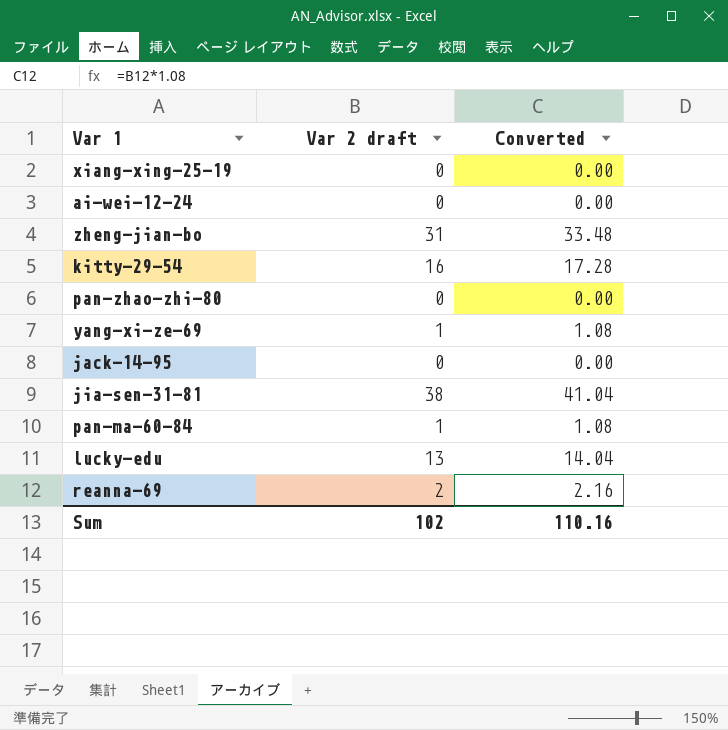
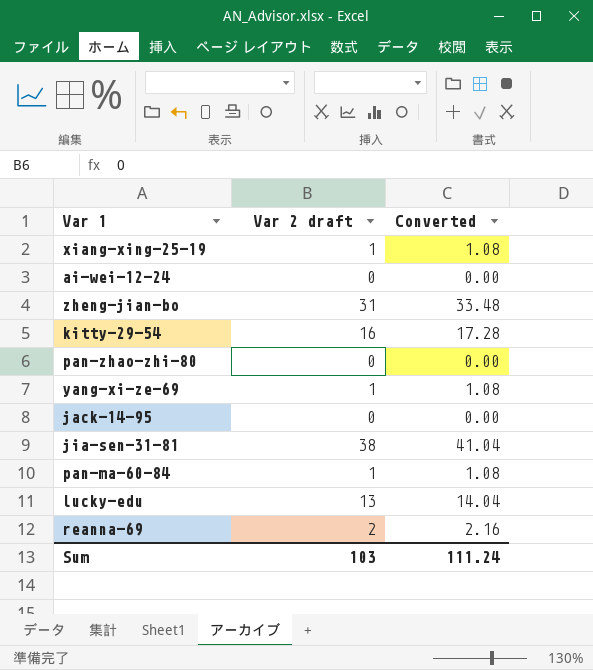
xiang-xing-25-19 | Var 2 draft: 0 -> 1
xiang-xing-25-19 | Converted: 0.00 -> 1.08
Sum | Var 2 draft: 102 -> 103
Sum | Converted: 110.16 -> 111.24

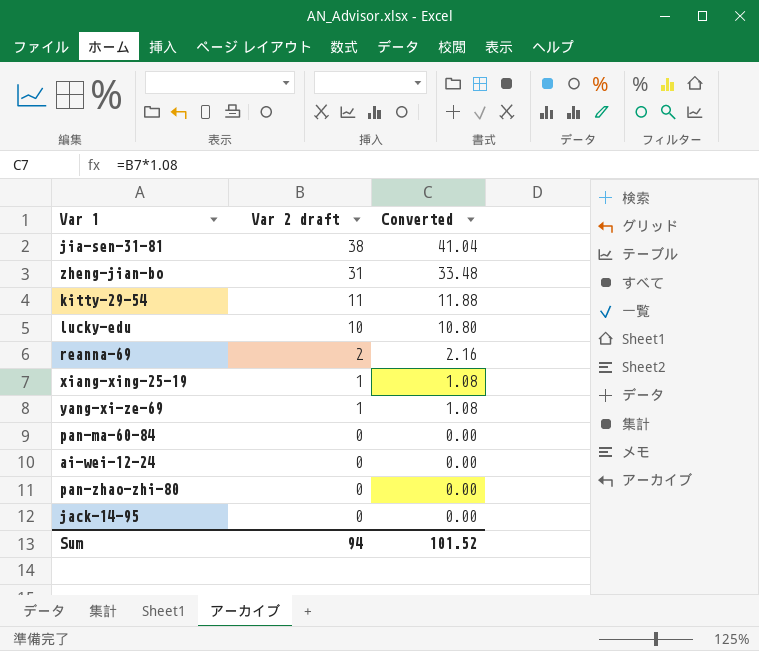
row order: none -> Var 2 draft descending
kitty-29-54 | Var 2 draft: 16 -> 11
kitty-29-54 | Converted: 17.28 -> 11.88
lucky-edu | Var 2 draft: 13 -> 10
lucky-edu | Converted: 14.04 -> 10.80
pan-ma-60-84 | Var 2 draft: 1 -> 0
pan-ma-60-84 | Converted: 1.08 -> 0.00
Sum | Var 2 draft: 103 -> 94
Sum | Converted: 111.24 -> 101.52

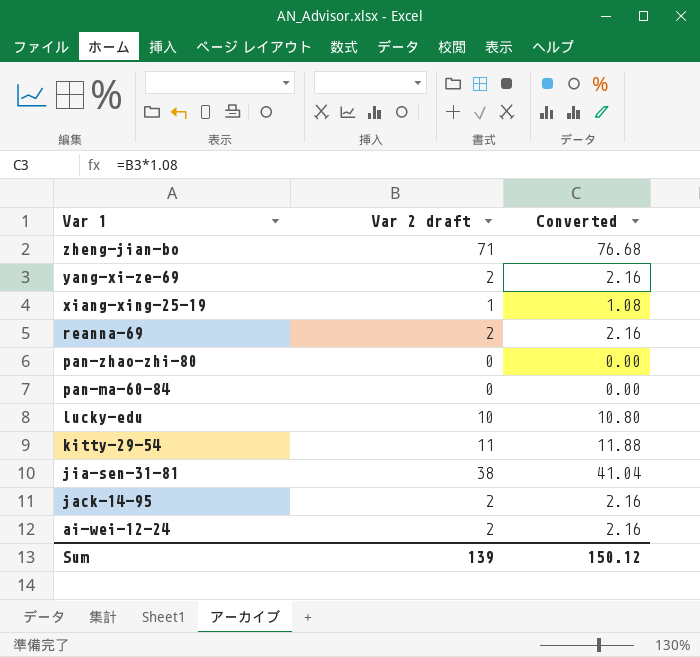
row order: Var 2 draft descending -> Var 1 descending
zheng-jian-bo | Var 2 draft: 31 -> 71
zheng-jian-bo | Converted: 33.48 -> 76.68
yang-xi-ze-69 | Var 2 draft: 1 -> 2
yang-xi-ze-69 | Converted: 1.08 -> 2.16
jack-14-95 | Var 2 draft: 0 -> 2
jack-14-95 | Converted: 0.00 -> 2.16
ai-wei-12-24 | Var 2 draft: 0 -> 2
ai-wei-12-24 | Converted: 0.00 -> 2.16
Sum | Var 2 draft: 94 -> 139
Sum | Converted: 101.52 -> 150.12

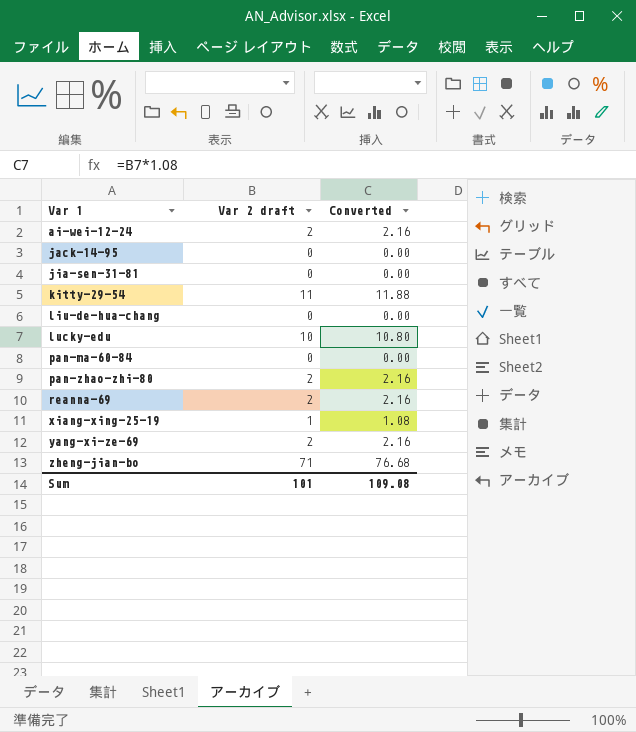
row order: Var 1 descending -> Var 1 ascending
jack-14-95 | Var 2 draft: 2 -> 0
jack-14-95 | Converted: 2.16 -> 0.00
jia-sen-31-81 | Var 2 draft: 38 -> 0
jia-sen-31-81 | Converted: 41.04 -> 0.00
row liu-de-hua-chang: none -> 0 | 0.00
pan-zhao-zhi-80 | Var 2 draft: 0 -> 2
pan-zhao-zhi-80 | Converted: 0.00 -> 2.16
Sum | Var 2 draft: 139 -> 101
Sum | Converted: 150.12 -> 109.08

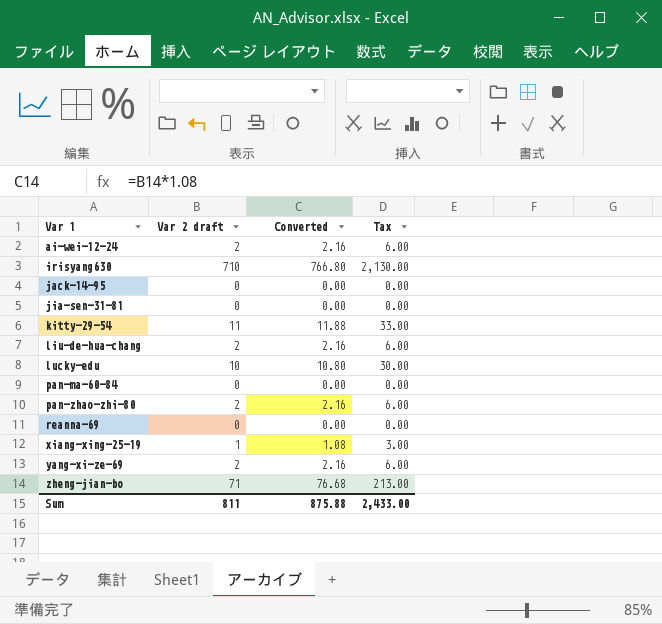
column Tax | formula: none -> [Var 2 draft] * 3
row irisyang630: none -> 710 | 766.80 | 2,130.00
liu-de-hua-chang | Var 2 draft: 0 -> 2
liu-de-hua-chang | Converted: 0.00 -> 2.16
reanna-69 | Var 2 draft: 2 -> 0
reanna-69 | Converted: 2.16 -> 0.00
Sum | Var 2 draft: 101 -> 811
Sum | Converted: 109.08 -> 875.88

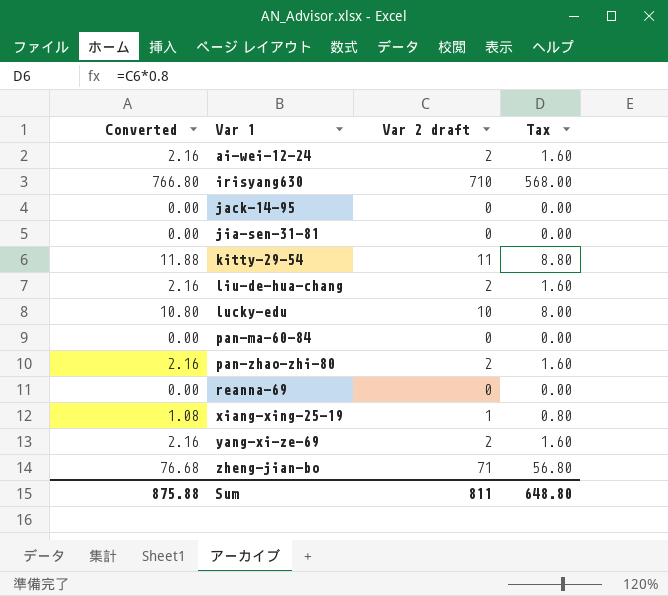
column Converted | position: 3 -> 1
column Tax | formula: [Var 2 draft] * 3 -> [Var 2 draft] * 0.8
Sum | Tax: 2,433.00 -> 648.80

